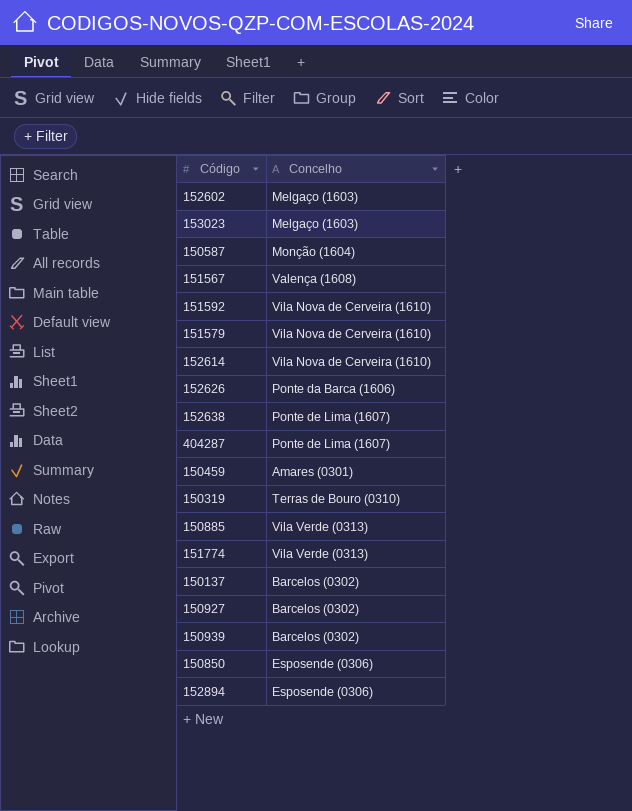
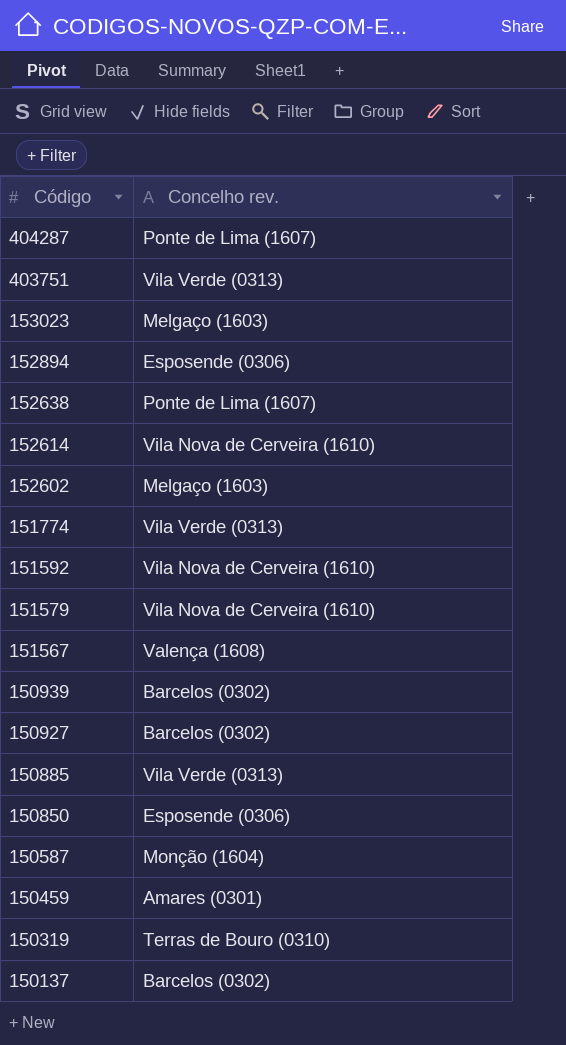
row order: none -> Código descending
column name: Concelho -> Concelho rev.
row 152626: Ponte da Barca (1606) -> none
row 403751: none -> Vila Verde (0313)

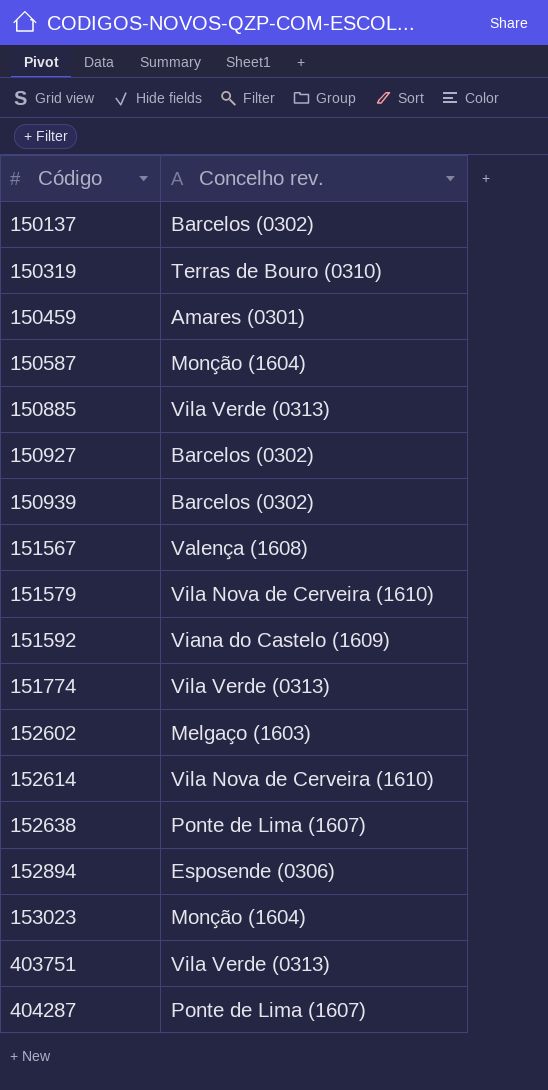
row order: Código descending -> Código ascending
row 150850: Esposende (0306) -> none
151592 | Concelho rev.: Vila Nova de Cerveira (1610) -> Viana do Castelo (1609)
153023 | Concelho rev.: Melgaço (1603) -> Monção (1604)

